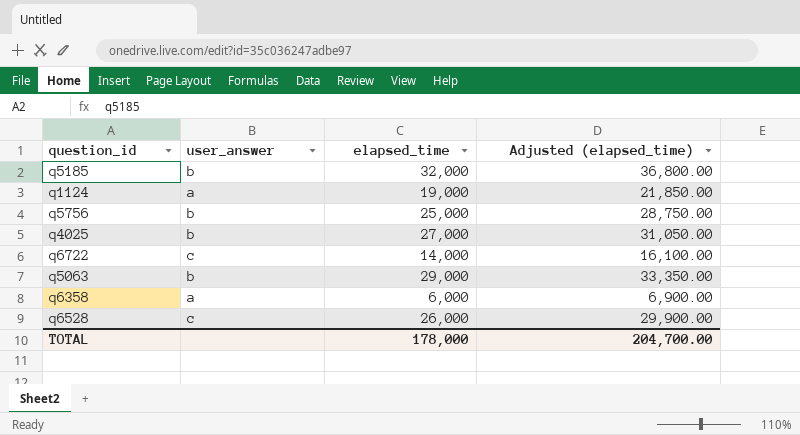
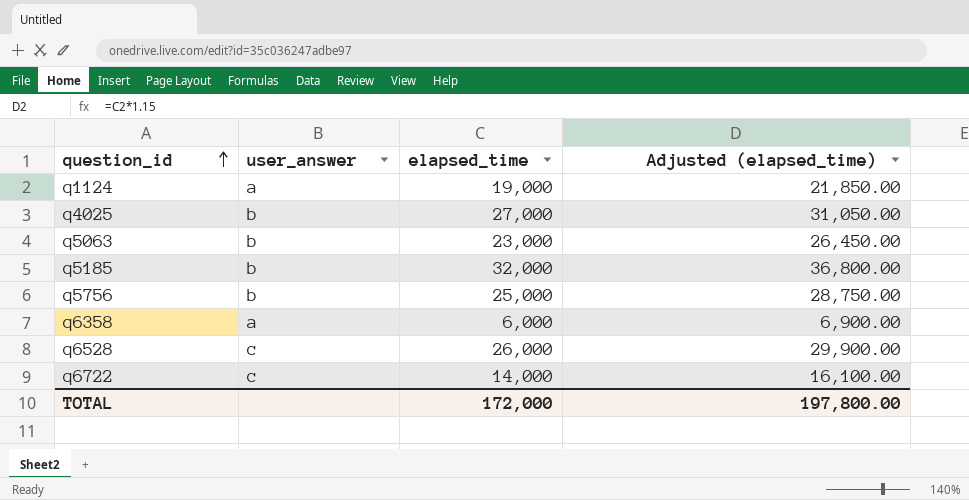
row order: none -> question_id ascending
q5063 | elapsed_time: 29,000 -> 23,000
q5063 | Adjusted (elapsed_time): 33,350.00 -> 26,450.00
TOTAL | elapsed_time: 178,000 -> 172,000
TOTAL | Adjusted (elapsed_time): 204,700.00 -> 197,800.00

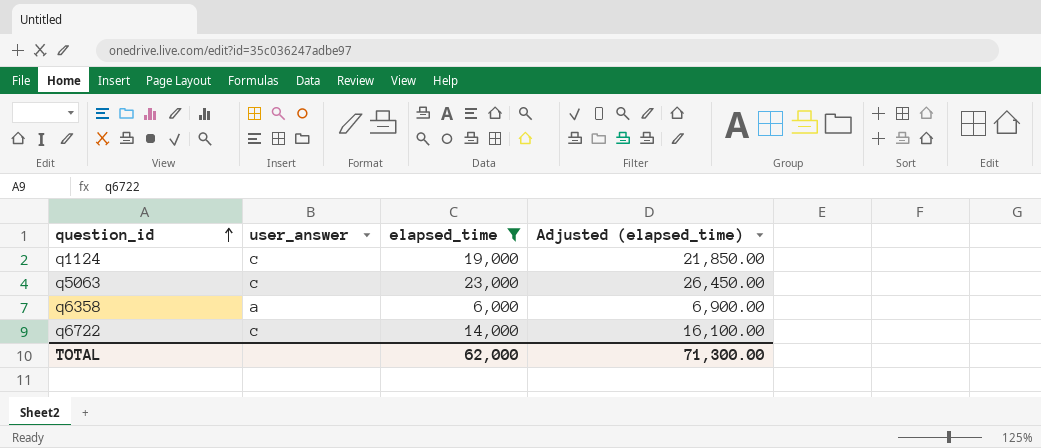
filter: none -> elapsed_time <= 23,000
q1124 | user_answer: a -> c
q5063 | user_answer: b -> c
TOTAL | elapsed_time: 172,000 -> 62,000
TOTAL | Adjusted (elapsed_time): 197,800.00 -> 71,300.00

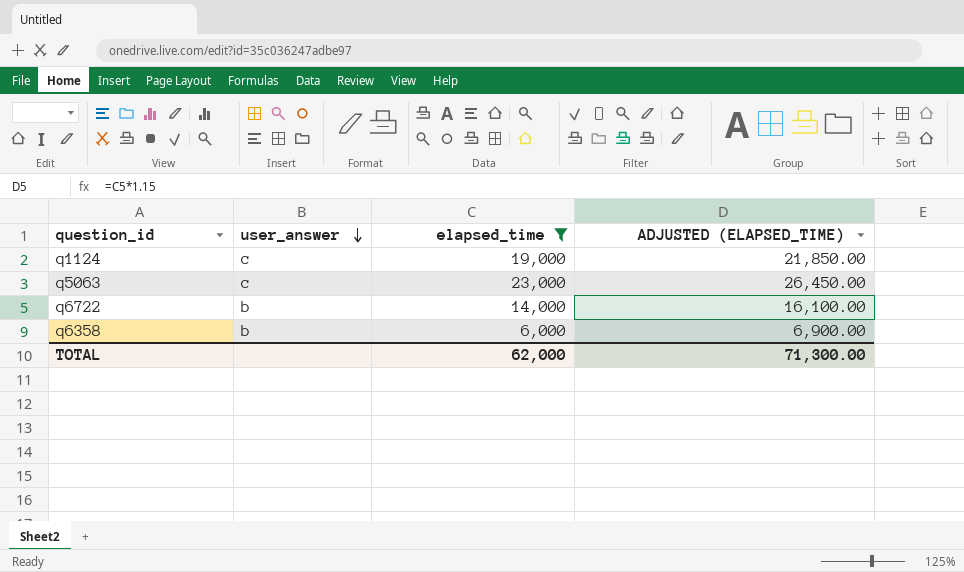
row order: question_id ascending -> user_answer descending
column name: Adjusted (elapsed_time) -> ADJUSTED (ELAPSED_TIME)
q6722 | user_answer: c -> b
q6358 | user_answer: a -> b

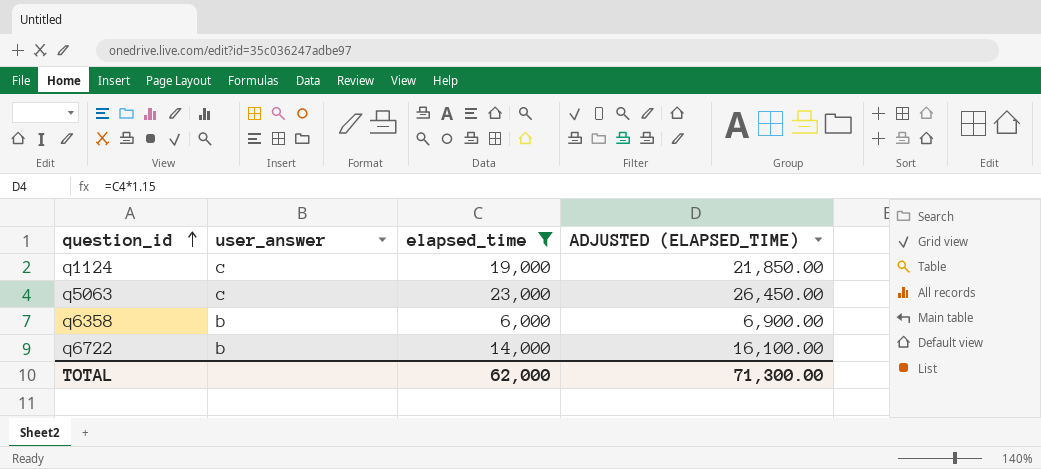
row order: user_answer descending -> question_id ascending

